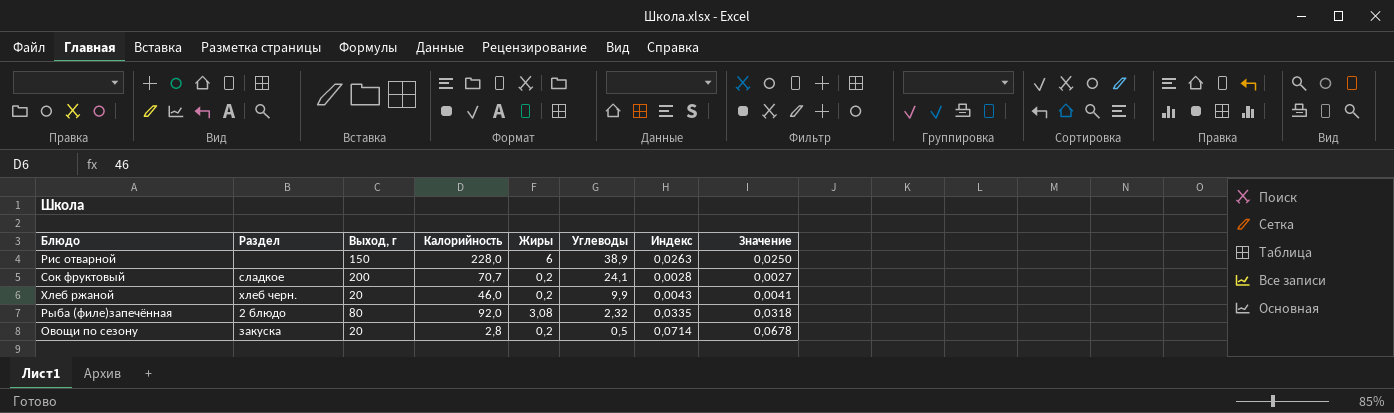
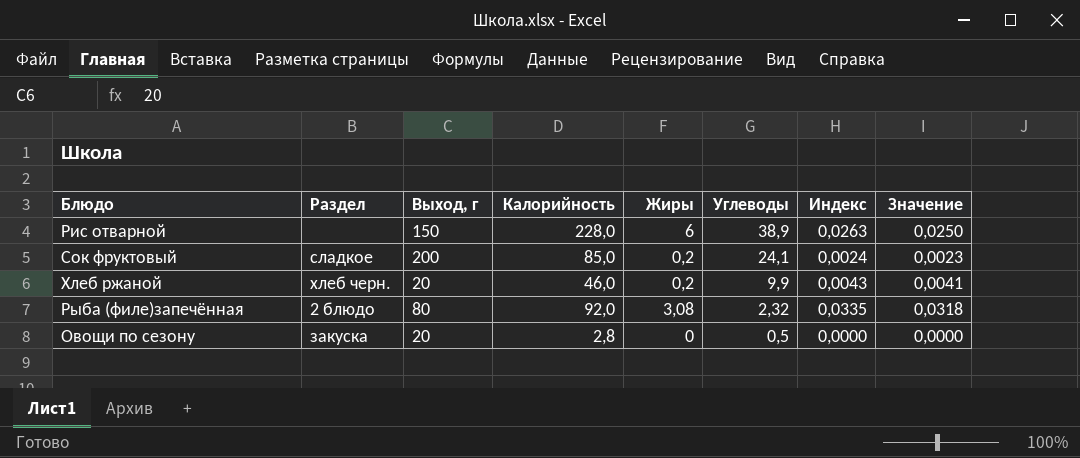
Сок фруктовый | Калорийность: 70,7 -> 85,0
Сок фруктовый | Индекс: 0,0028 -> 0,0024
Сок фруктовый | Значение: 0,0027 -> 0,0023
Овощи по сезону | Жиры: 0,2 -> 0
Овощи по сезону | Индекс: 0,0714 -> 0,0000
Овощи по сезону | Значение: 0,0678 -> 0,0000

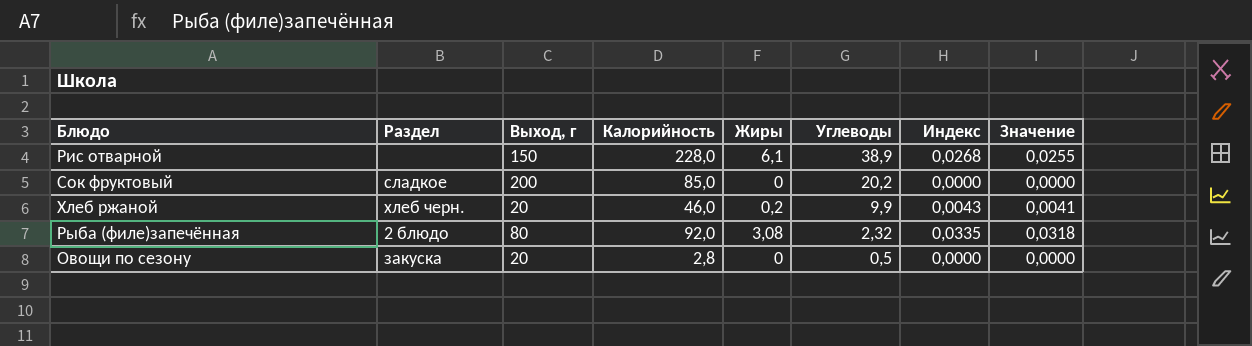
Рис отварной | Жиры: 6 -> 6,1
Рис отварной | Индекс: 0,0263 -> 0,0268
Рис отварной | Значение: 0,0250 -> 0,0255
Сок фруктовый | Жиры: 0,2 -> 0
Сок фруктовый | Углеводы: 24,1 -> 20,2
Сок фруктовый | Индекс: 0,0024 -> 0,0000
Сок фруктовый | Значение: 0,0023 -> 0,0000

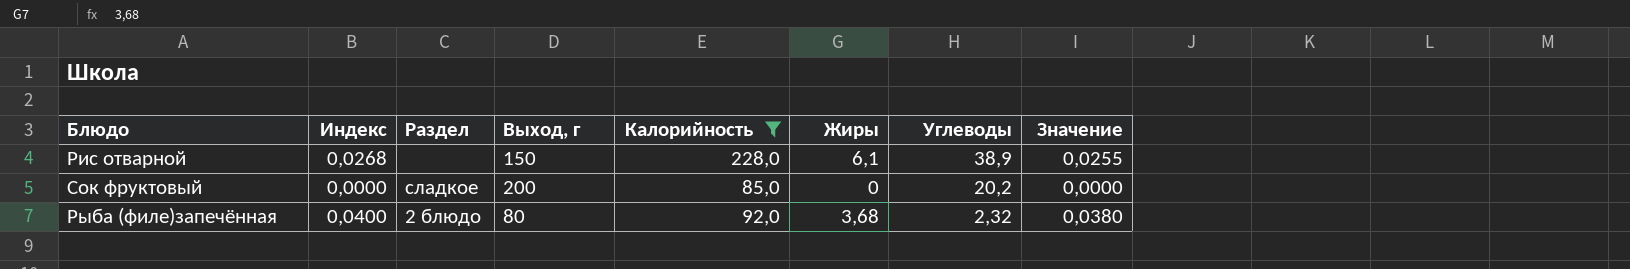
filter: none -> Калорийность >= 85,0
column Индекс | position: 7 -> 2
Рыба (филе)запечённая | Индекс: 0,0335 -> 0,0400
Рыба (филе)запечённая | Жиры: 3,08 -> 3,68
Рыба (филе)запечённая | Значение: 0,0318 -> 0,0380

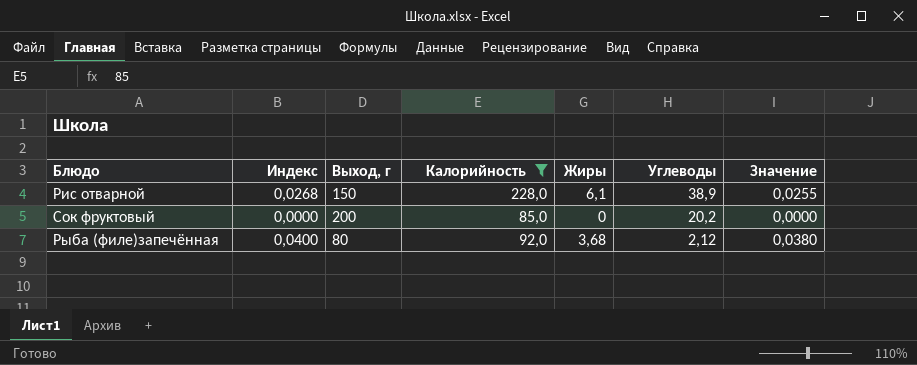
column Раздел | position: 3 -> none
Рыба (филе)запечённая | Углеводы: 2,32 -> 2,12

